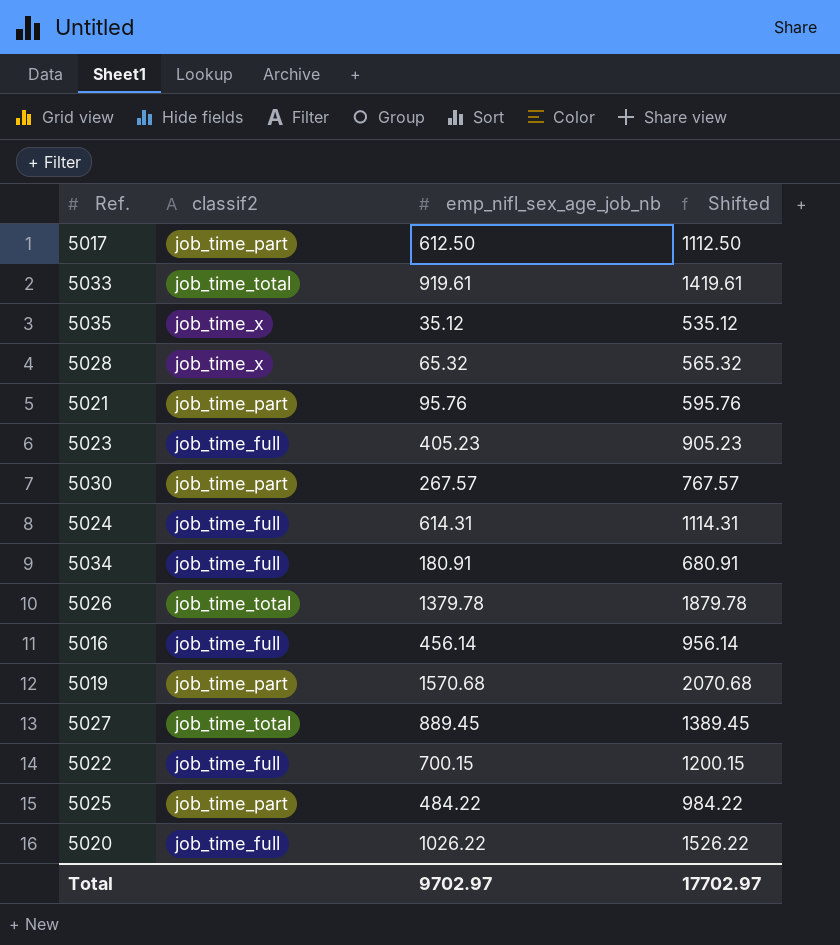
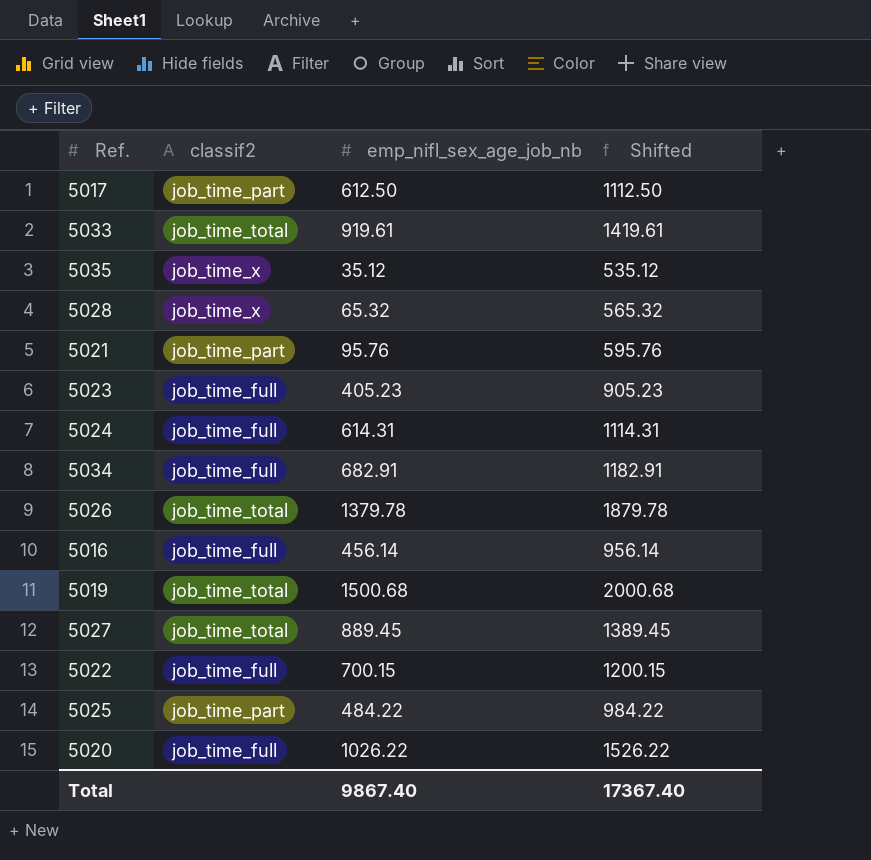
row 5030: job_time_part | 267.57 | 767.57 -> none
5034 | emp_nifl_sex_age_job_nb: 180.91 -> 682.91
5034 | Shifted: 680.91 -> 1182.91
5019 | classif2: job_time_part -> job_time_total
5019 | emp_nifl_sex_age_job_nb: 1570.68 -> 1500.68
5019 | Shifted: 2070.68 -> 2000.68
Total | emp_nifl_sex_age_job_nb: 9702.97 -> 9867.40
Total | Shifted: 17702.97 -> 17367.40

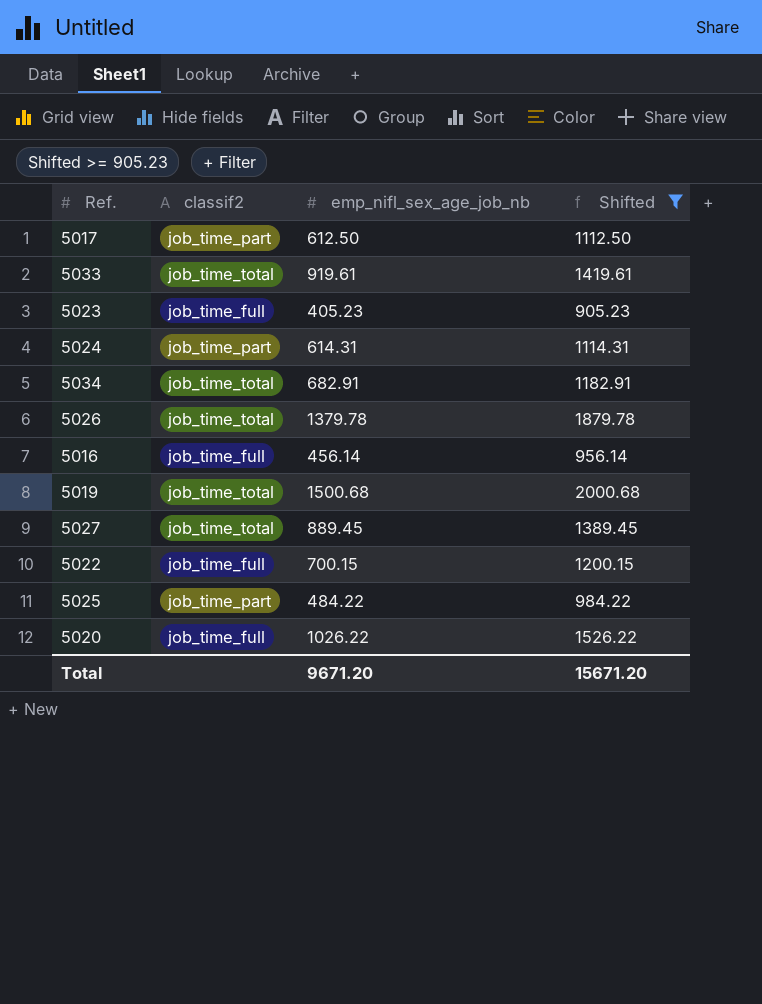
filter: none -> Shifted >= 905.23
5024 | classif2: job_time_full -> job_time_part
5034 | classif2: job_time_full -> job_time_total
Total | emp_nifl_sex_age_job_nb: 9867.40 -> 9671.20
Total | Shifted: 17367.40 -> 15671.20

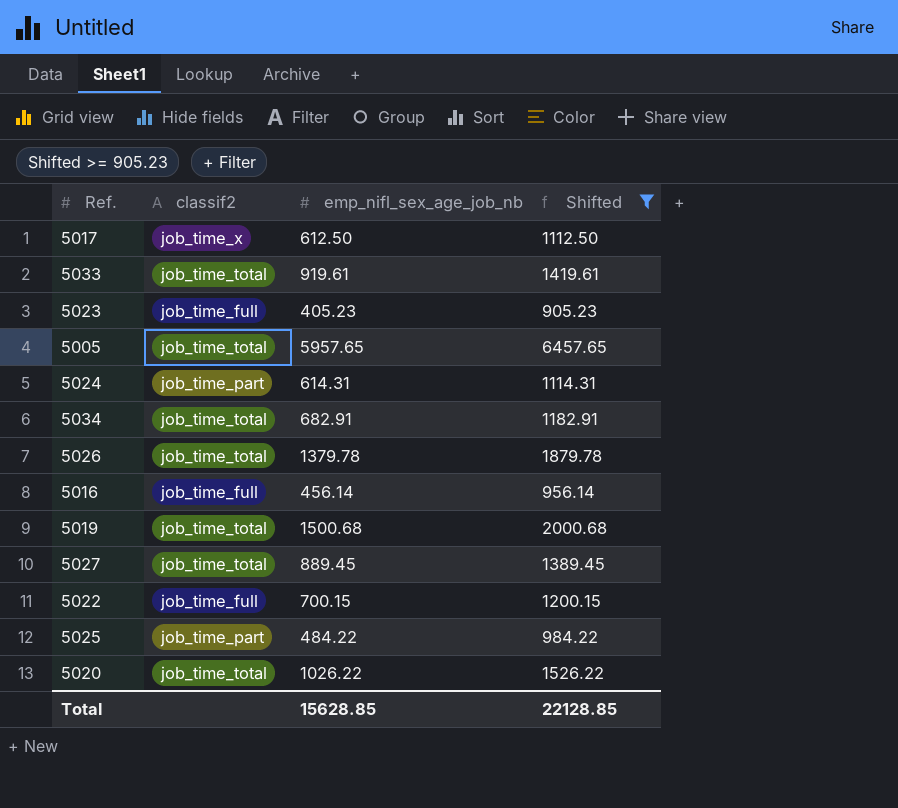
5017 | classif2: job_time_part -> job_time_x
row 5005: none -> job_time_total | 5957.65 | 6457.65
5020 | classif2: job_time_full -> job_time_total
Total | emp_nifl_sex_age_job_nb: 9671.20 -> 15628.85
Total | Shifted: 15671.20 -> 22128.85

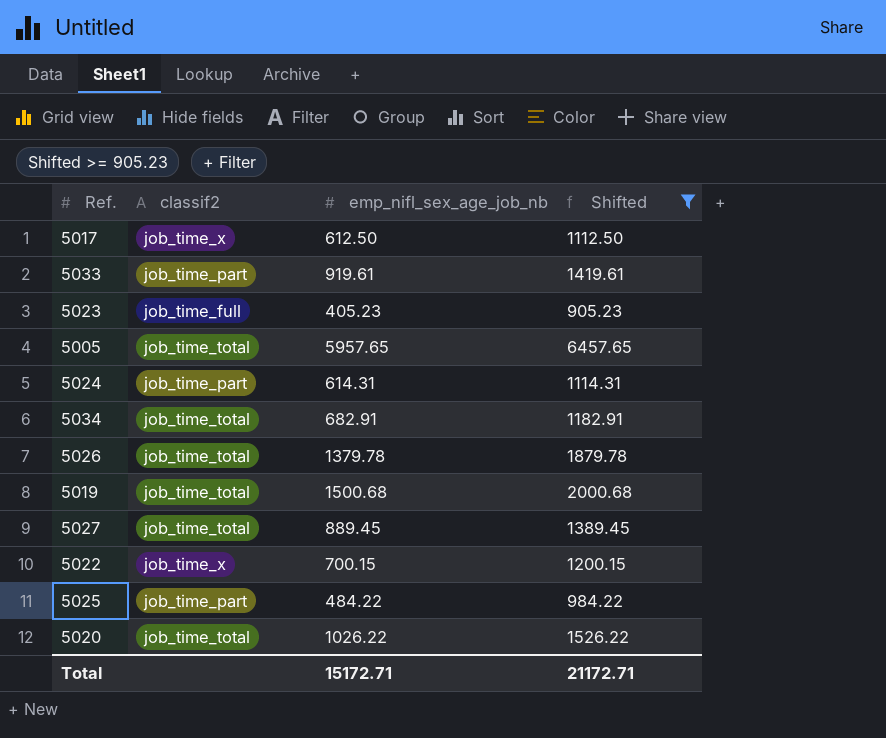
row 5016: job_time_full | 456.14 | 956.14 -> none
5033 | classif2: job_time_total -> job_time_part
5022 | classif2: job_time_full -> job_time_x
Total | emp_nifl_sex_age_job_nb: 15628.85 -> 15172.71
Total | Shifted: 22128.85 -> 21172.71

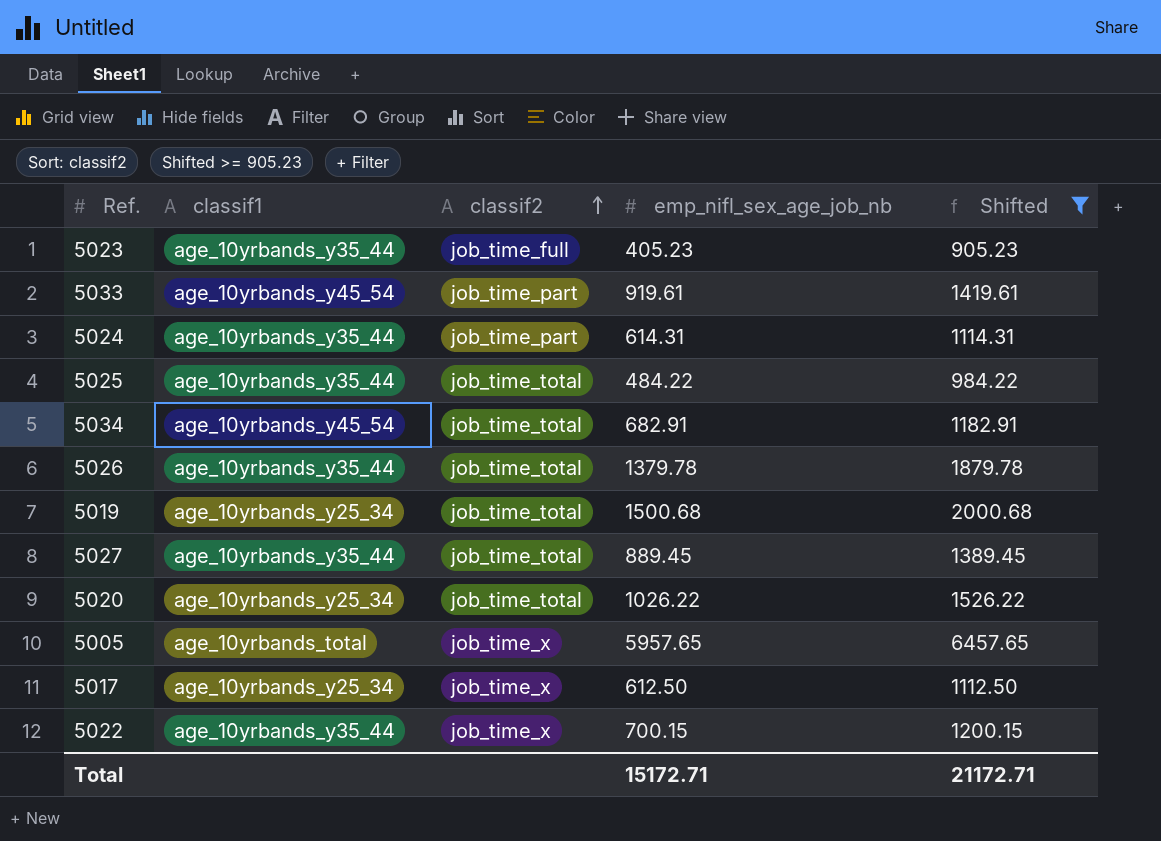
row order: none -> classif2 ascending
column classif1 | position: none -> 2
5025 | classif2: job_time_part -> job_time_total
5005 | classif2: job_time_total -> job_time_x

